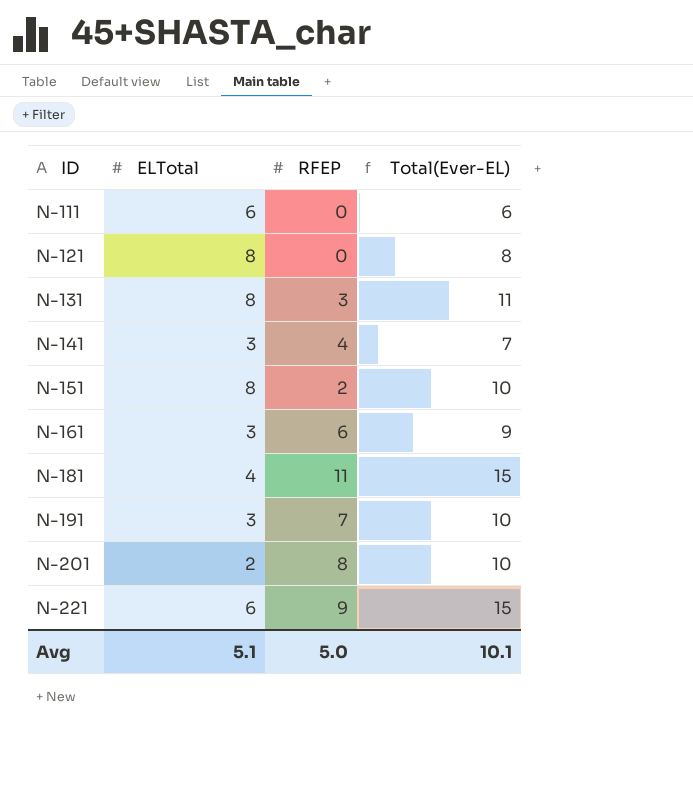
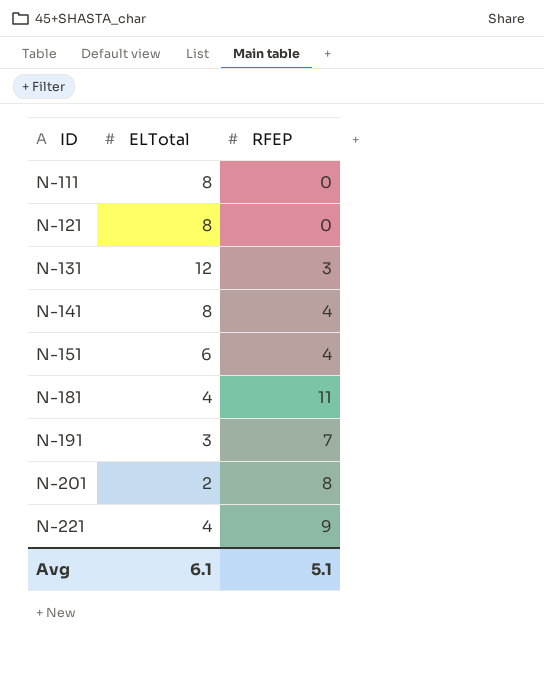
column Total(Ever-EL) | formula: [ELTotal] + [RFEP] -> none
row N-161: 3 | 6 | 9 -> none
N-111 | ELTotal: 6 -> 8
N-131 | ELTotal: 8 -> 12
N-141 | ELTotal: 3 -> 8
N-151 | ELTotal: 8 -> 6
N-151 | RFEP: 2 -> 4
N-221 | ELTotal: 6 -> 4
Avg | ELTotal: 5.1 -> 6.1
Avg | RFEP: 5.0 -> 5.1

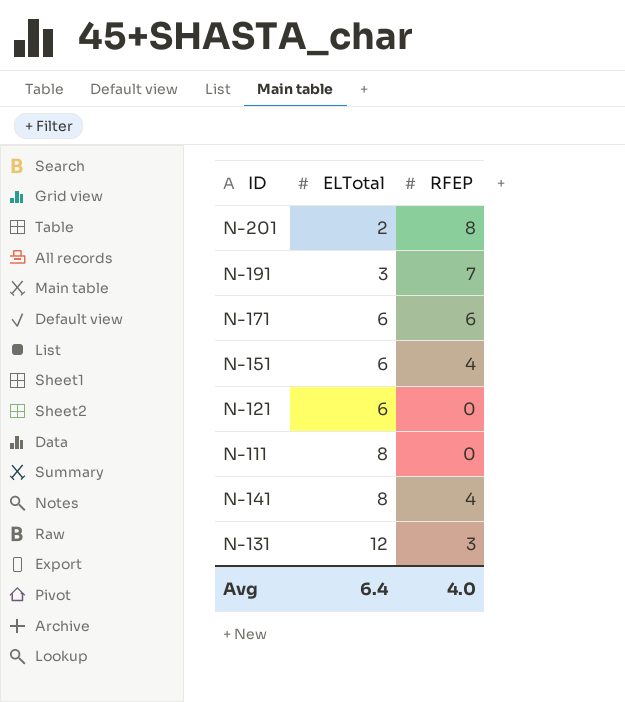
row order: ID ascending -> ELTotal ascending
row N-181: 4 | 11 -> none
row N-221: 4 | 9 -> none
row N-171: none -> 6 | 6
N-121 | ELTotal: 8 -> 6
Avg | ELTotal: 6.1 -> 6.4
Avg | RFEP: 5.1 -> 4.0

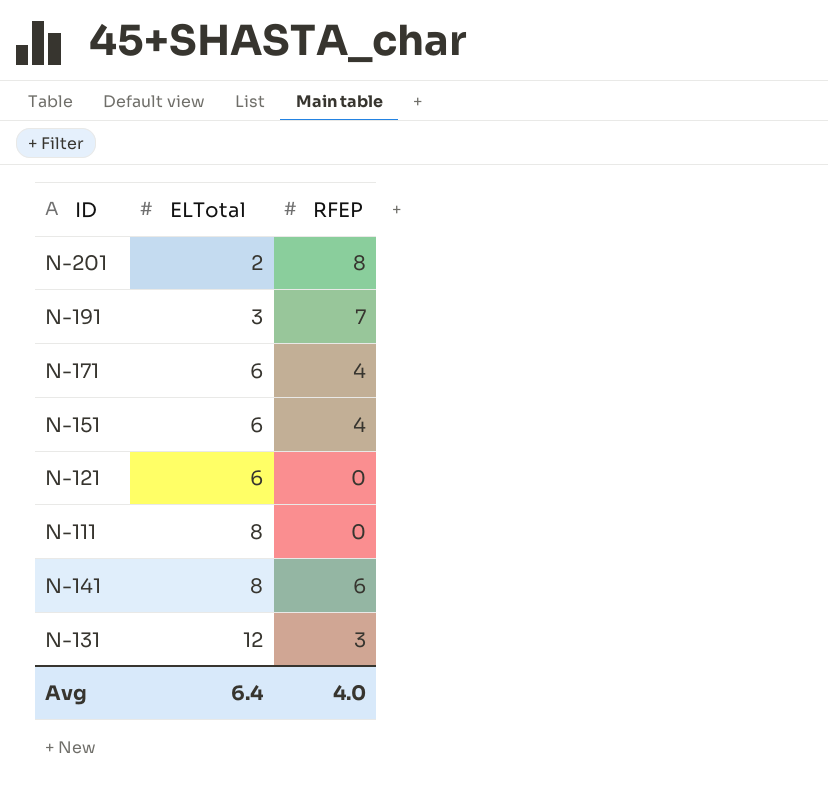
N-171 | RFEP: 6 -> 4
N-141 | RFEP: 4 -> 6

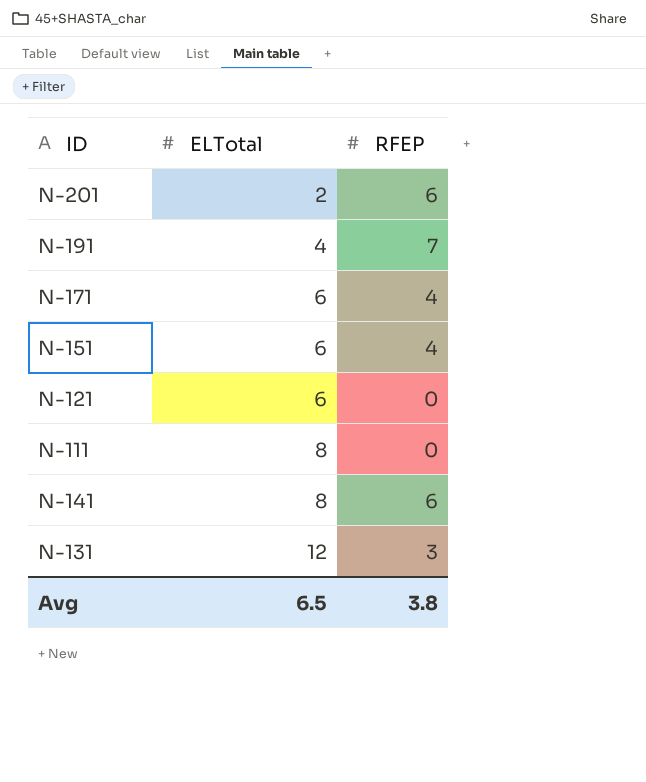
N-201 | RFEP: 8 -> 6
N-191 | ELTotal: 3 -> 4
Avg | ELTotal: 6.4 -> 6.5
Avg | RFEP: 4.0 -> 3.8

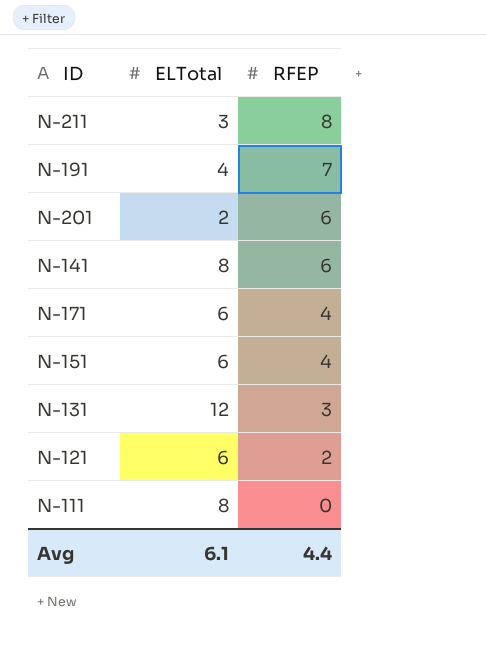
row order: ELTotal ascending -> RFEP descending
row N-211: none -> 3 | 8
N-121 | RFEP: 0 -> 2
Avg | ELTotal: 6.5 -> 6.1
Avg | RFEP: 3.8 -> 4.4

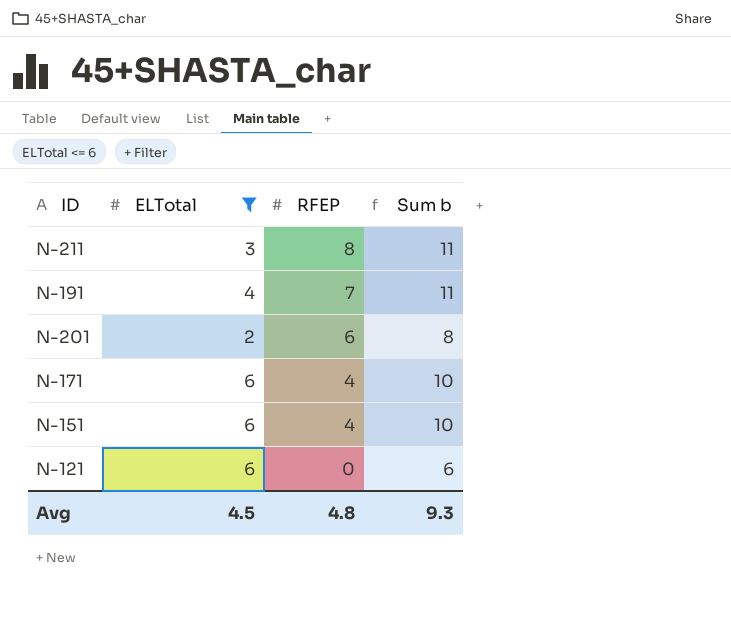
filter: none -> ELTotal <= 6
column Sum b | formula: none -> [ELTotal] + [RFEP]
N-121 | RFEP: 2 -> 0
Avg | ELTotal: 6.1 -> 4.5
Avg | RFEP: 4.4 -> 4.8

